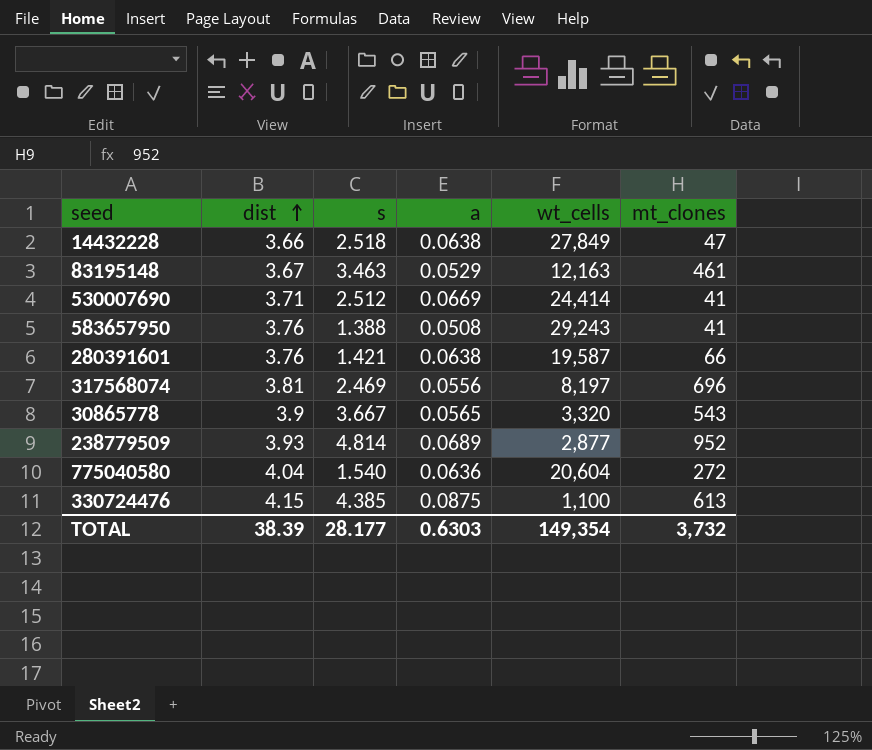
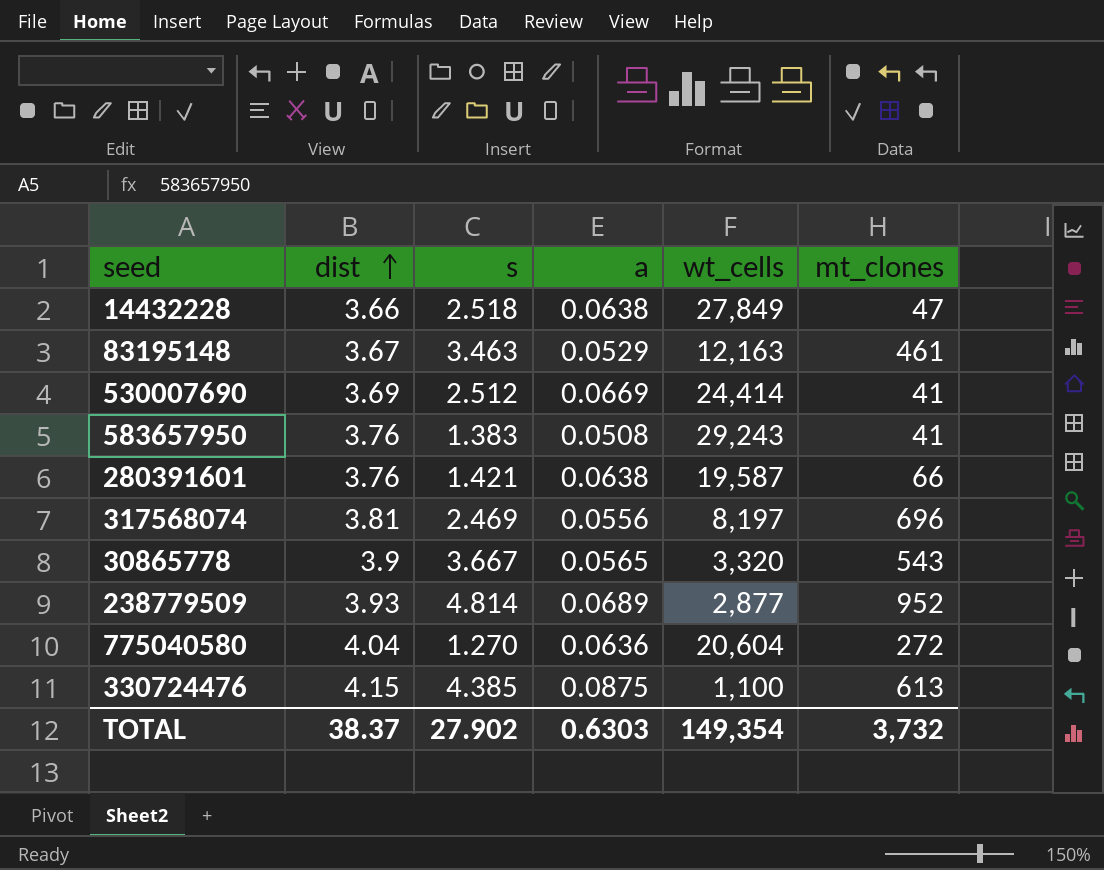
530007690 | dist: 3.71 -> 3.69
583657950 | s: 1.388 -> 1.383
775040580 | s: 1.540 -> 1.270
TOTAL | dist: 38.39 -> 38.37
TOTAL | s: 28.177 -> 27.902

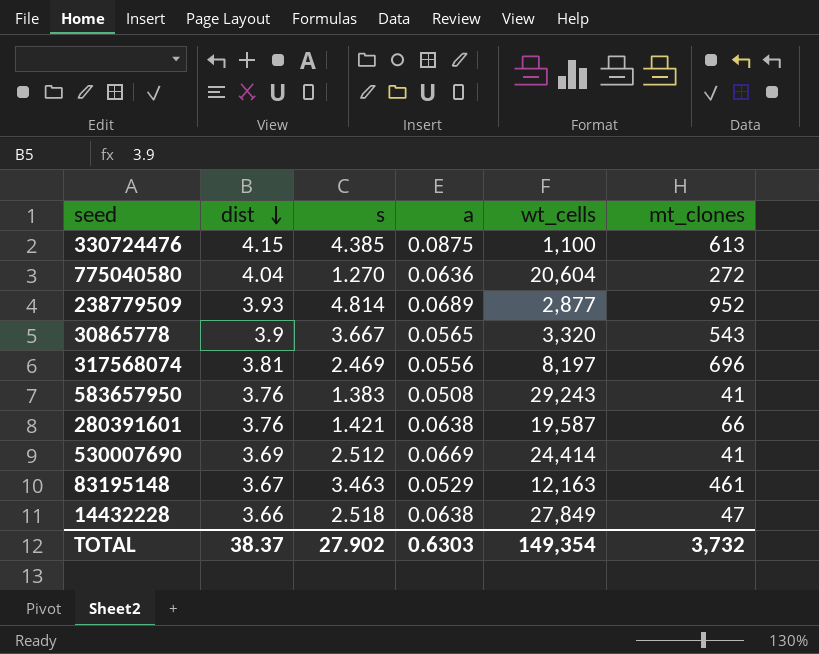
row order: dist ascending -> dist descending

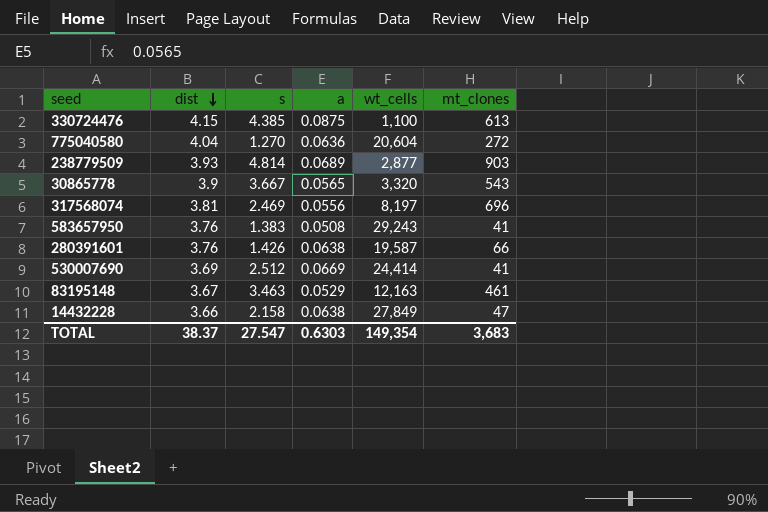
238779509 | mt_clones: 952 -> 903
280391601 | s: 1.421 -> 1.426
14432228 | s: 2.518 -> 2.158
TOTAL | s: 27.902 -> 27.547
TOTAL | mt_clones: 3,732 -> 3,683

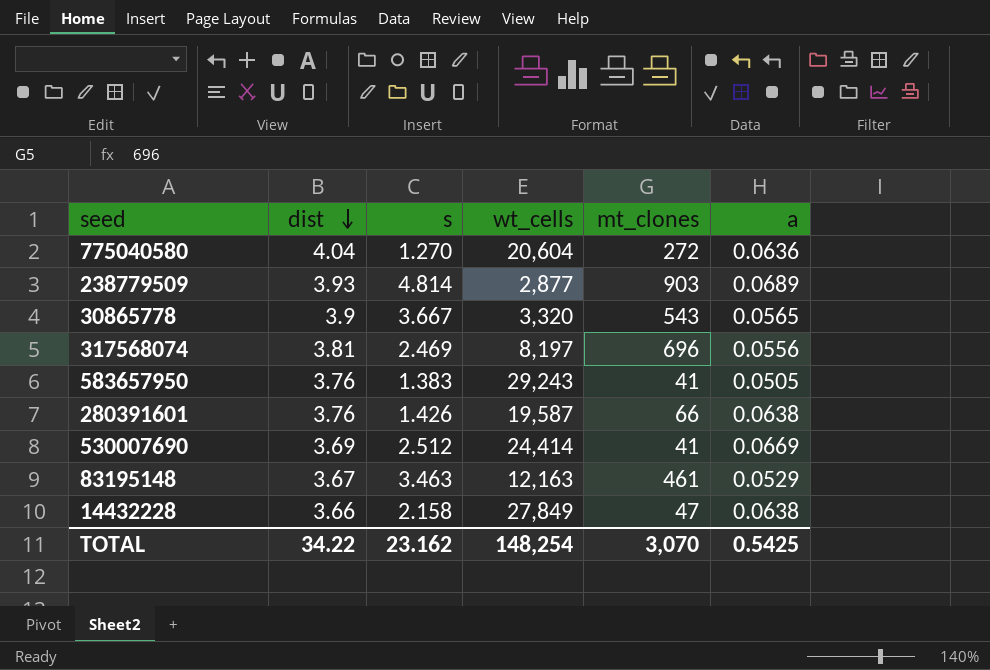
column a | position: 4 -> 6
row 330724476: 4.15 | 4.385 | 0.0875 | 1,100 | 613 -> none
583657950 | a: 0.0508 -> 0.0505
TOTAL | dist: 38.37 -> 34.22
TOTAL | s: 27.547 -> 23.162
TOTAL | wt_cells: 149,354 -> 148,254
TOTAL | mt_clones: 3,683 -> 3,070
TOTAL | a: 0.6303 -> 0.5425

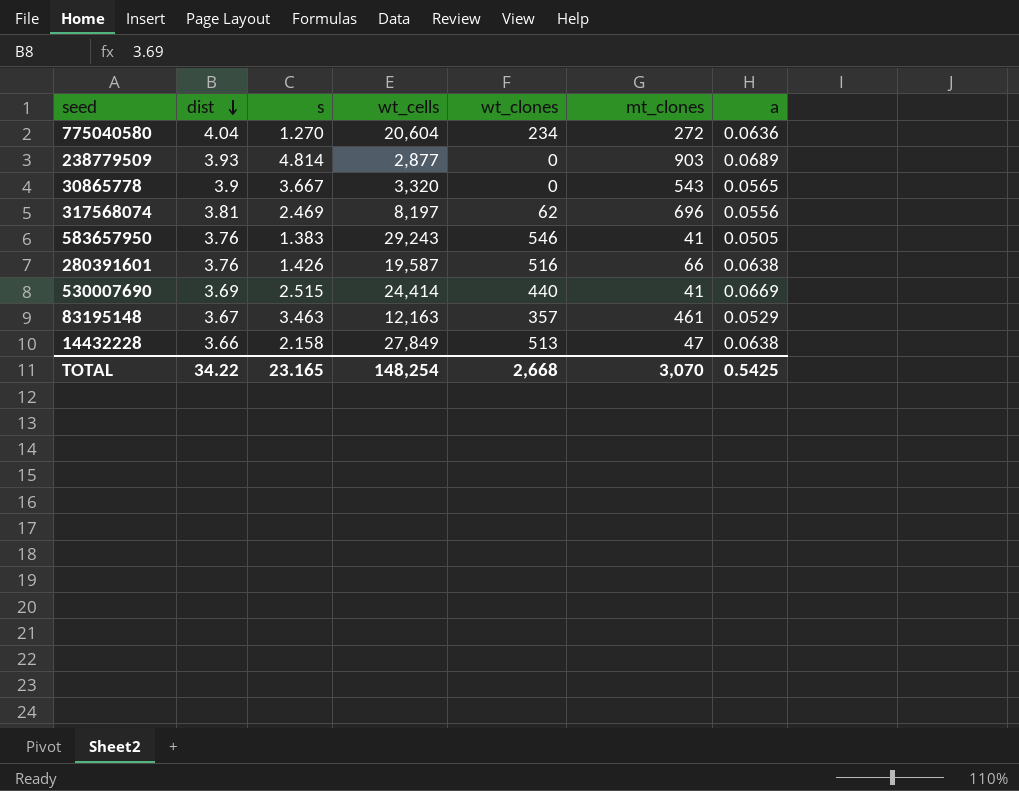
column wt_clones | position: none -> 5
530007690 | s: 2.512 -> 2.515
TOTAL | s: 23.162 -> 23.165

